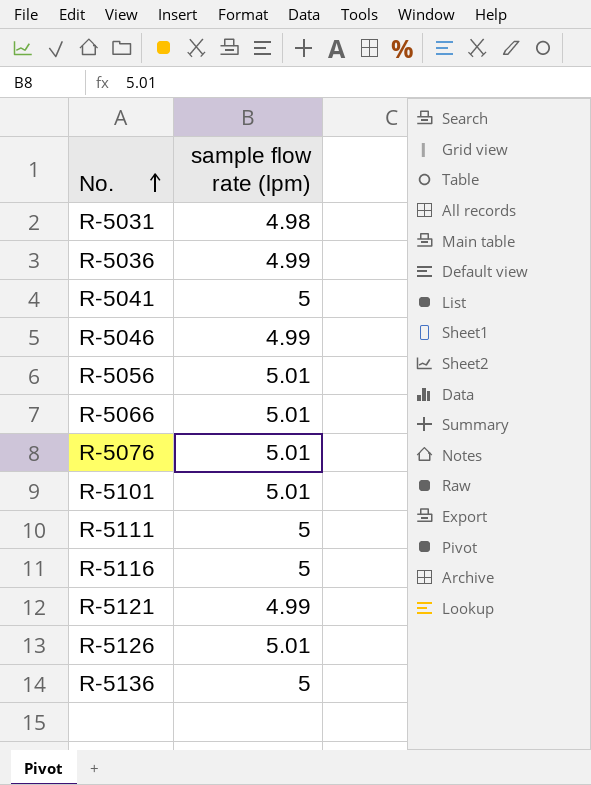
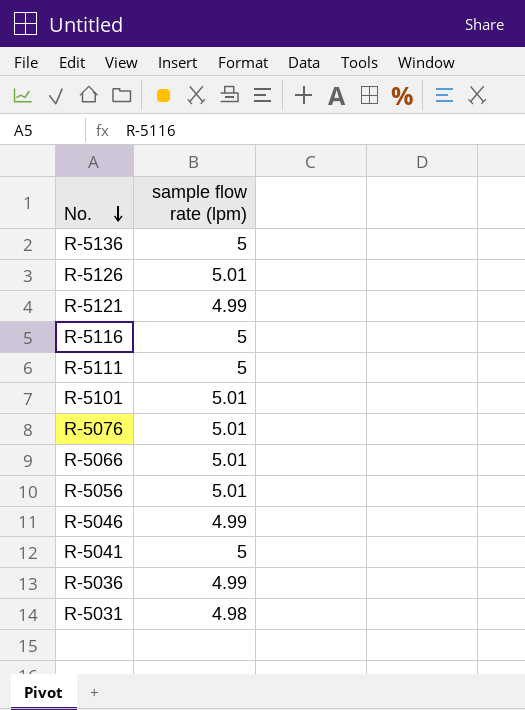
row order: No. ascending -> No. descending

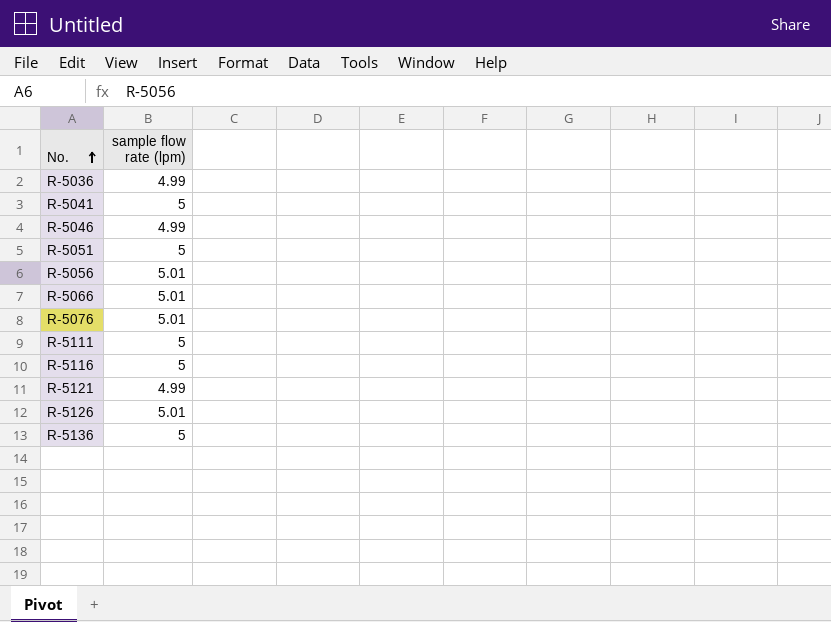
row order: No. descending -> No. ascending
row R-5101: 5.01 -> none
row R-5031: 4.98 -> none
row R-5051: none -> 5

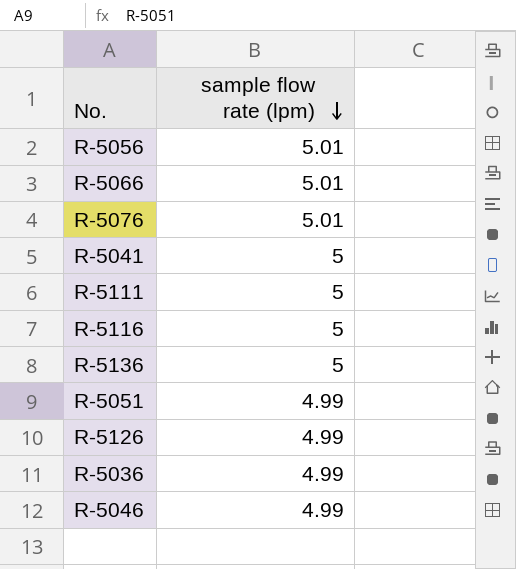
row order: No. ascending -> sample flow rate (lpm) descending
row R-5121: 4.99 -> none
R-5051 | sample flow rate (lpm): 5 -> 4.99
R-5126 | sample flow rate (lpm): 5.01 -> 4.99

